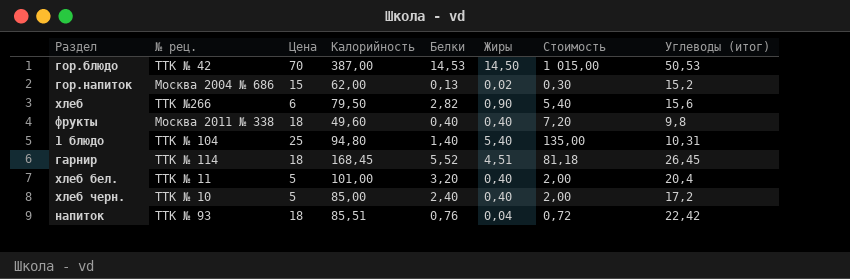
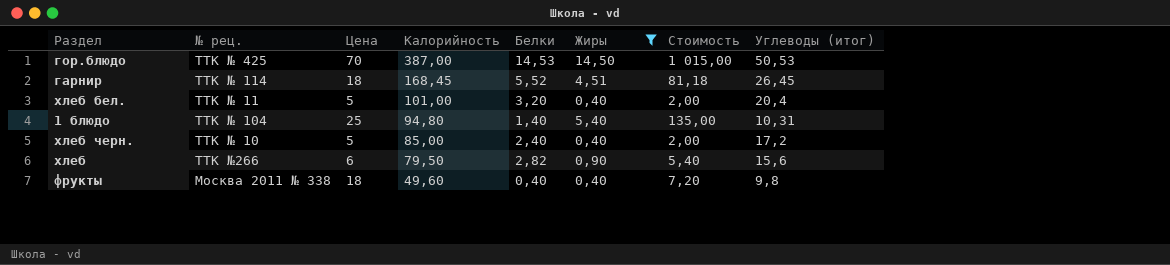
filter: none -> Жиры >= 0,40
row order: none -> Калорийность descending
гор.блюдо | № рец.: ТТК № 42 -> ТТК № 425

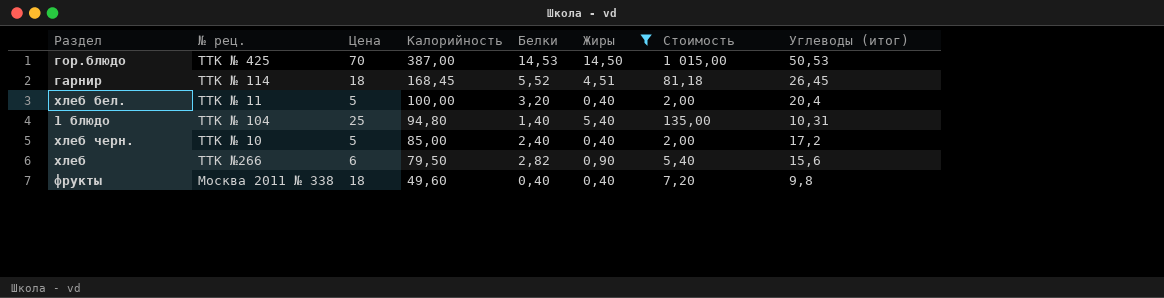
хлеб бел. | Калорийность: 101,00 -> 100,00

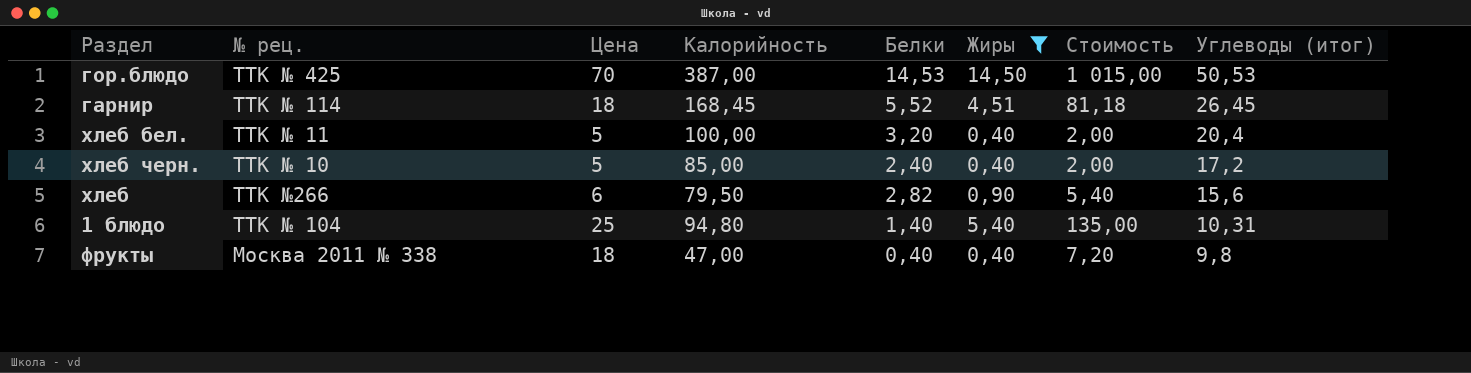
row order: Калорийность descending -> Углеводы (итог) descending
фрукты | Калорийность: 49,60 -> 47,00

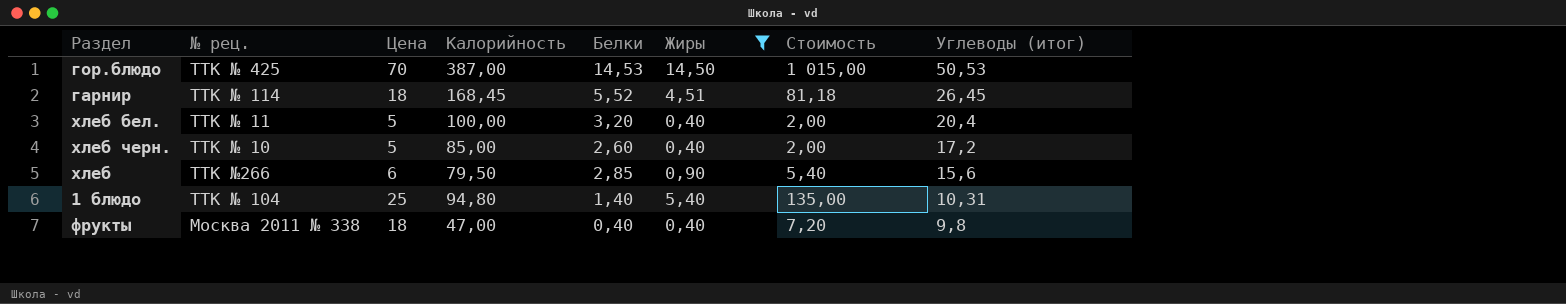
хлеб черн. | Белки: 2,40 -> 2,60
хлеб | Белки: 2,82 -> 2,85

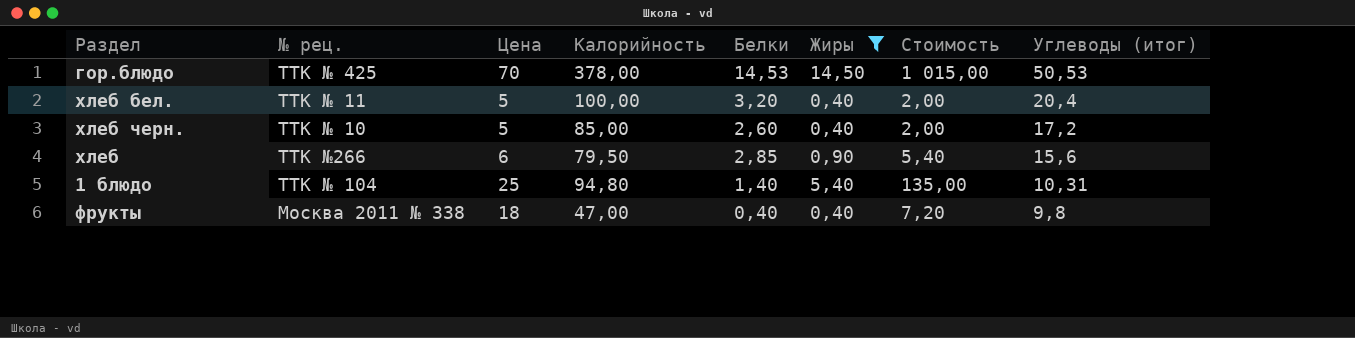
row гарнир: ТТК № 114 | 18 | 168,45 | 5,52 | 4,51 | 81,18 | 26,45 -> none
гор.блюдо | Калорийность: 387,00 -> 378,00

